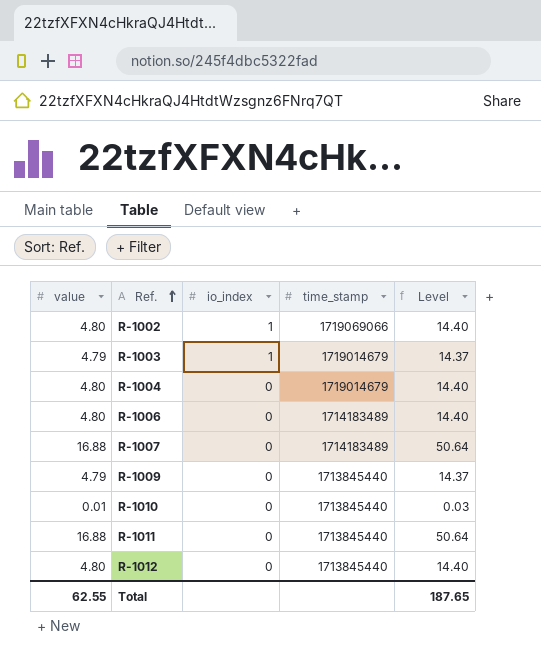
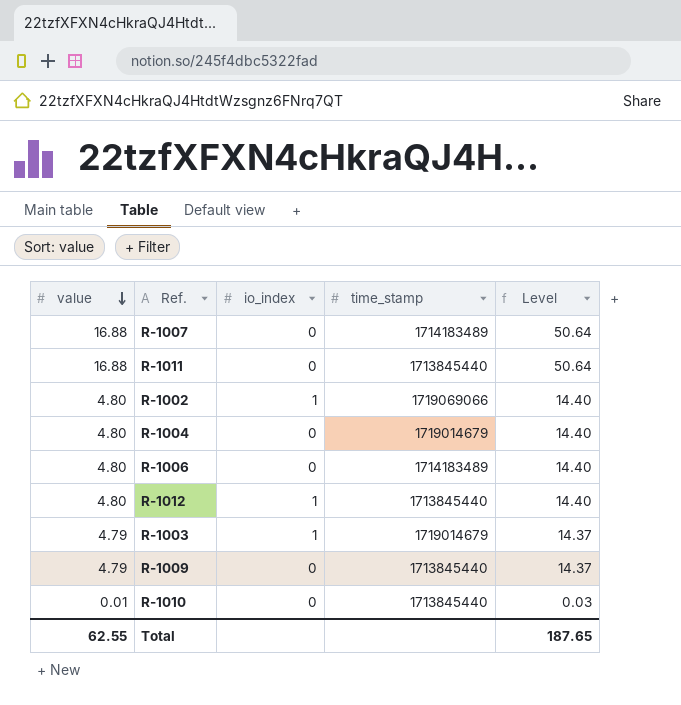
row order: Ref. ascending -> value descending
R-1012 | io_index: 0 -> 1

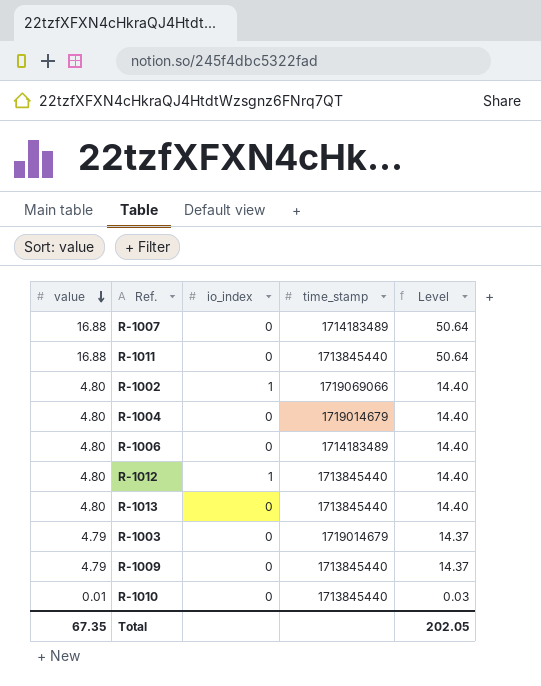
row R-1013: none -> 4.80 | 0 | 1713845440 | 14.40
R-1003 | io_index: 1 -> 0
Total | value: 62.55 -> 67.35
Total | Level: 187.65 -> 202.05

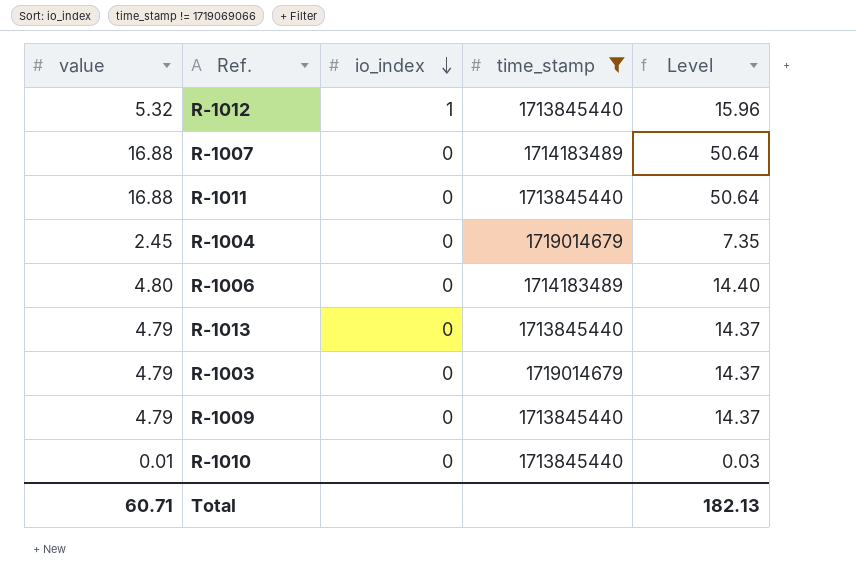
filter: none -> time_stamp != 1719069066
row order: value descending -> io_index descending
R-1012 | value: 4.80 -> 5.32
R-1012 | Level: 14.40 -> 15.96
R-1004 | value: 4.80 -> 2.45
R-1004 | Level: 14.40 -> 7.35
R-1013 | value: 4.80 -> 4.79
R-1013 | Level: 14.40 -> 14.37
Total | value: 67.35 -> 60.71
Total | Level: 202.05 -> 182.13

